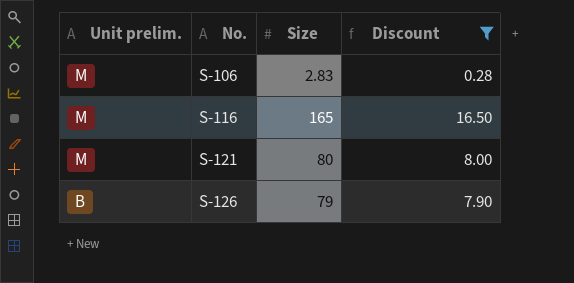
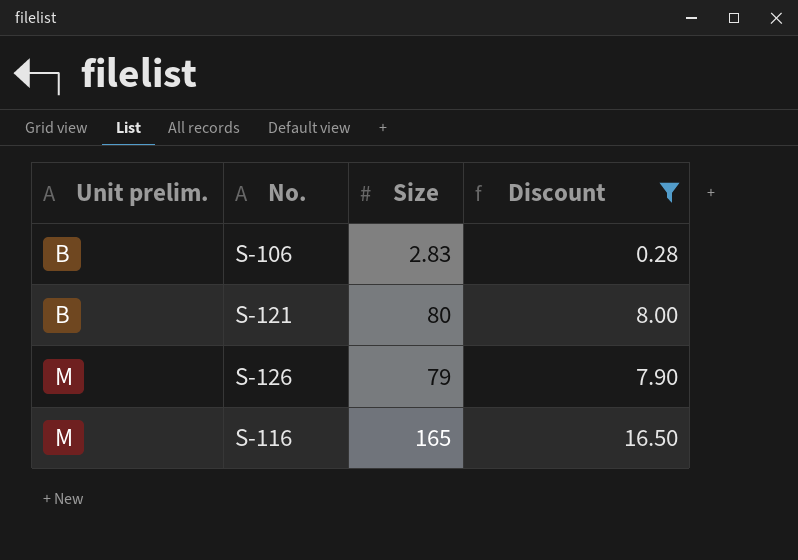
row order: Unit prelim. descending -> Unit prelim. ascending
S-106 | Unit prelim.: M -> B
S-121 | Unit prelim.: M -> B
S-126 | Unit prelim.: B -> M

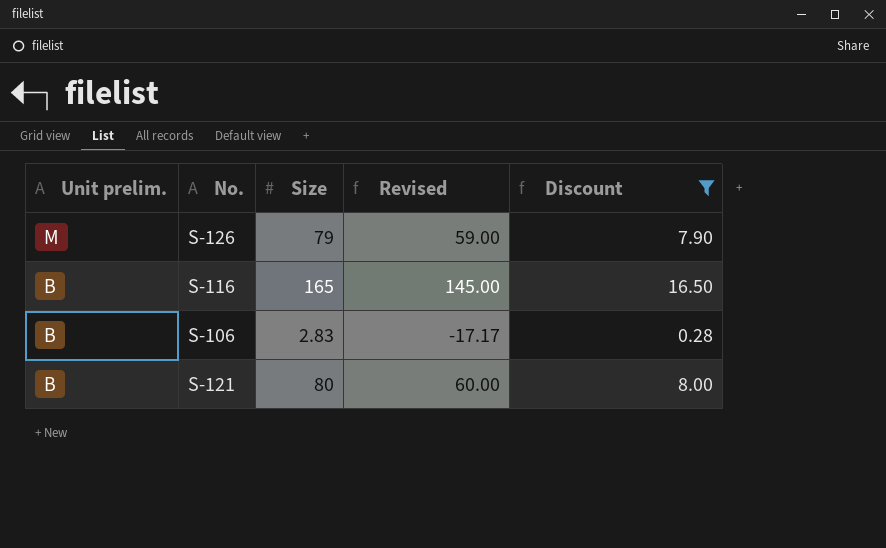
row order: Unit prelim. ascending -> Unit prelim. descending
column Revised | formula: none -> [Size] - 20
S-116 | Unit prelim.: M -> B

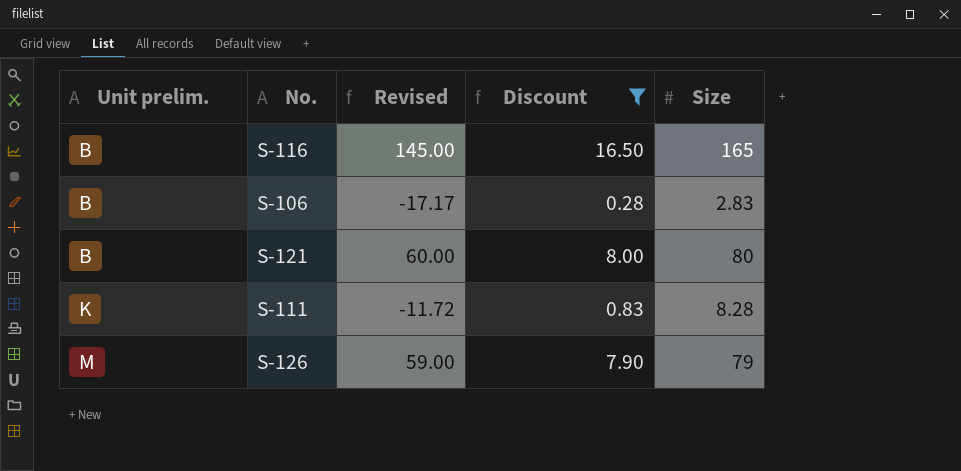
row order: Unit prelim. descending -> Unit prelim. ascending
column Size | position: 3 -> 5
row S-111: none -> K | -11.72 | 0.83 | 8.28

